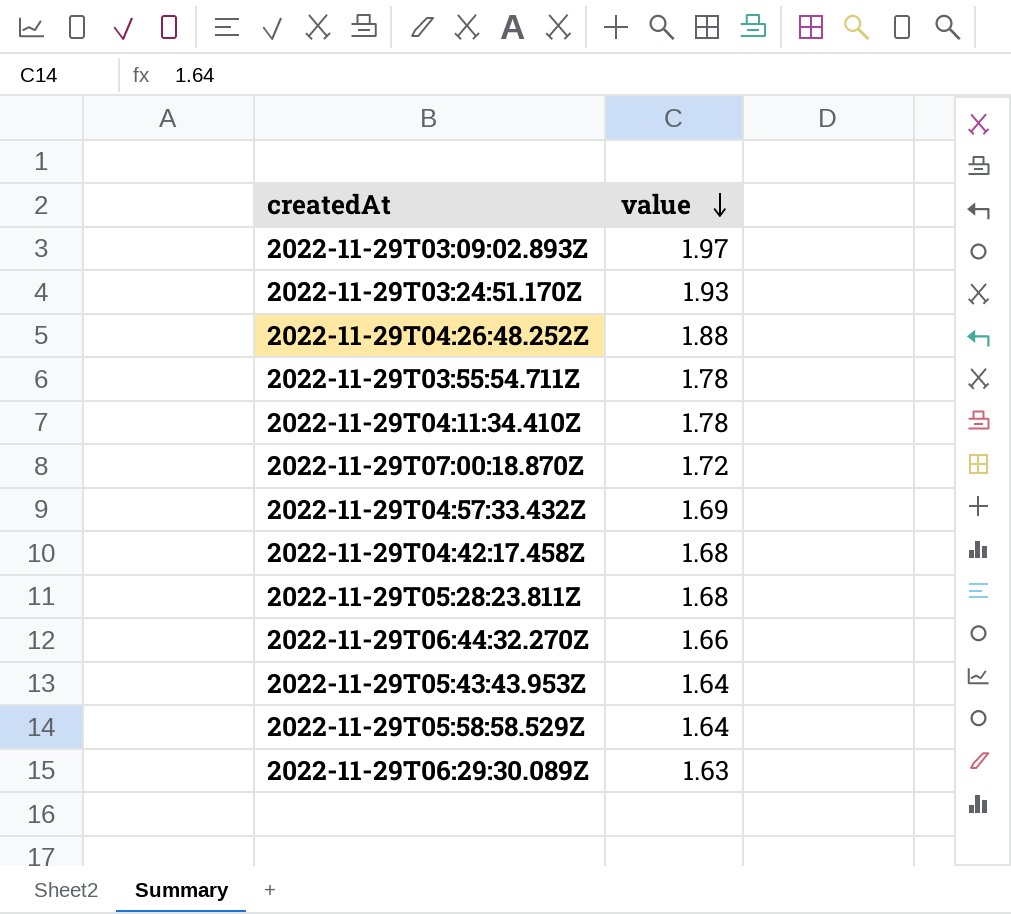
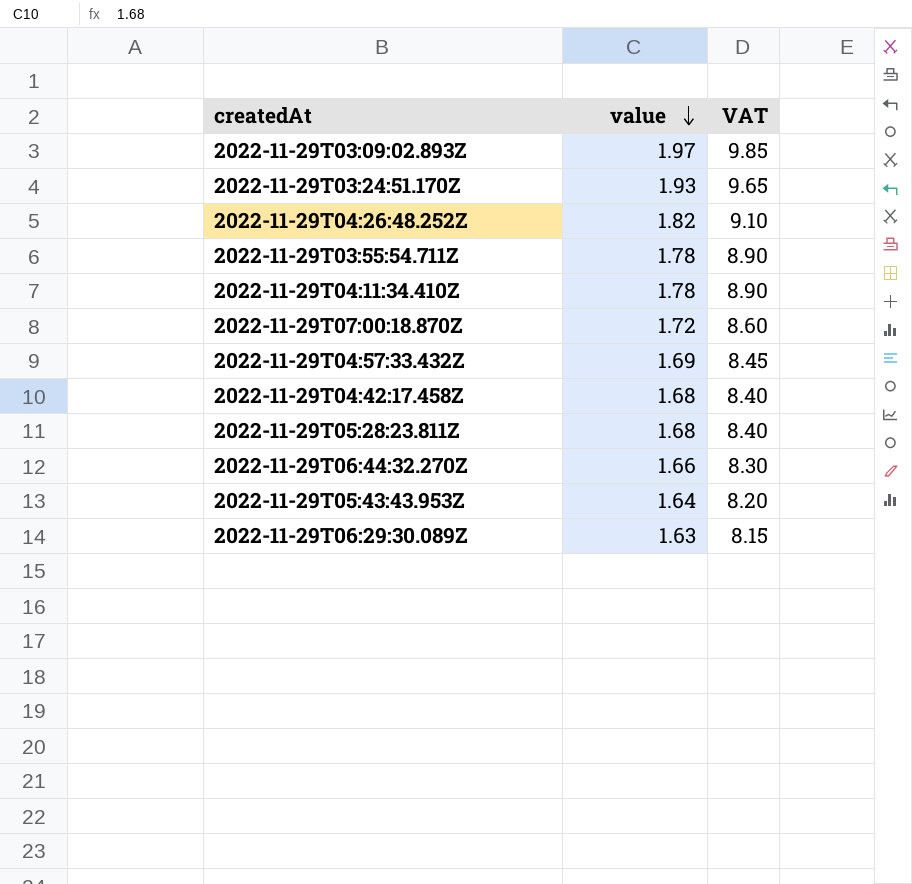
column VAT | formula: none -> [value] * 5
row 2022-11-29T05:58:58.529Z: 1.64 -> none
2022-11-29T04:26:48.252Z | value: 1.88 -> 1.82

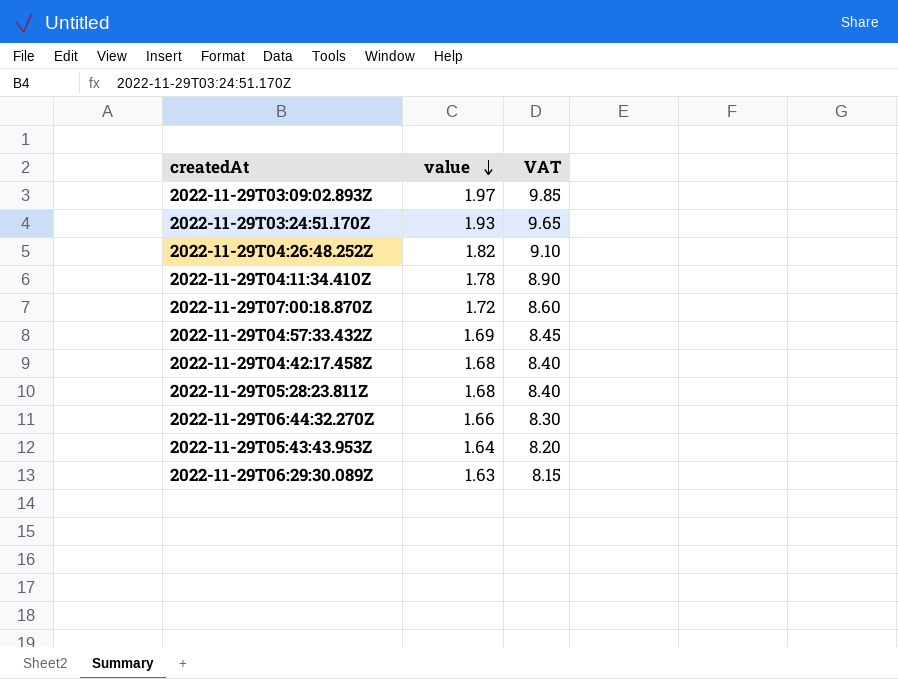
row 2022-11-29T03:55:54.711Z: 1.78 | 8.90 -> none

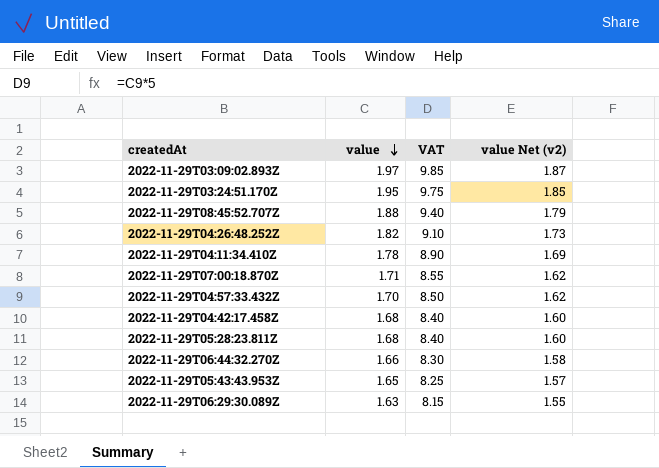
column value Net (v2) | formula: none -> [value] * 0.95
2022-11-29T03:24:51.170Z | value: 1.93 -> 1.95
2022-11-29T03:24:51.170Z | VAT: 9.65 -> 9.75
row 2022-11-29T08:45:52.707Z: none -> 1.88 | 9.40 | 1.79
2022-11-29T07:00:18.870Z | value: 1.72 -> 1.71
2022-11-29T07:00:18.870Z | VAT: 8.60 -> 8.55
2022-11-29T04:57:33.432Z | value: 1.69 -> 1.70
2022-11-29T04:57:33.432Z | VAT: 8.45 -> 8.50
2022-11-29T05:43:43.953Z | value: 1.64 -> 1.65
2022-11-29T05:43:43.953Z | VAT: 8.20 -> 8.25

